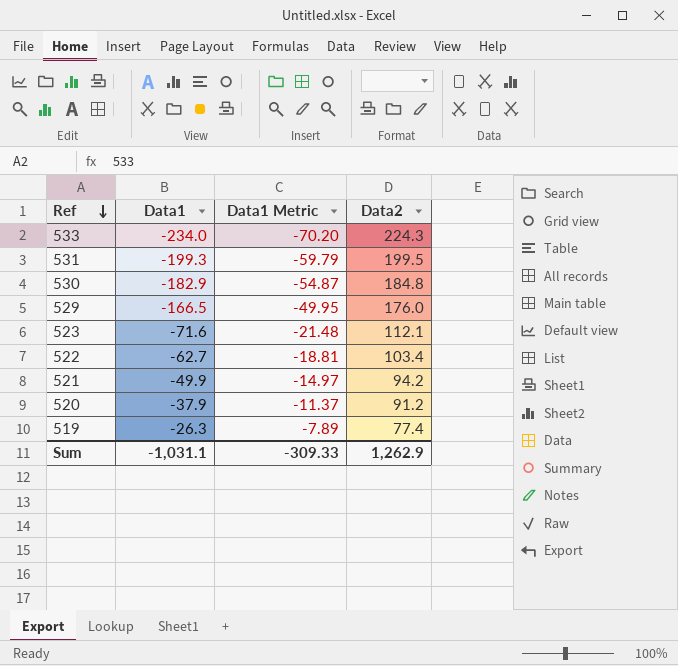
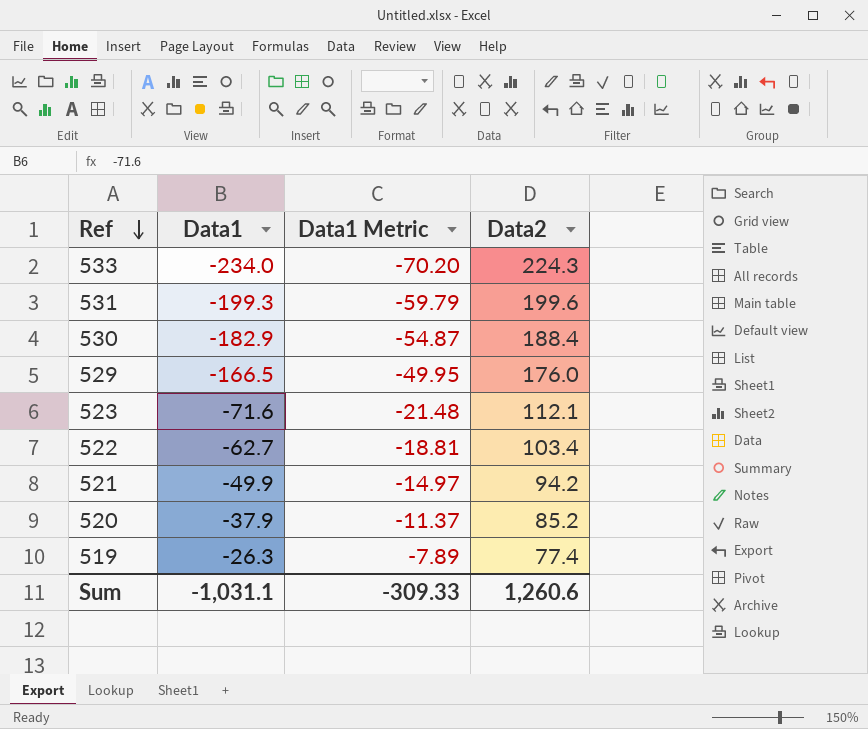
531 | Data2: 199.5 -> 199.6
530 | Data2: 184.8 -> 188.4
520 | Data2: 91.2 -> 85.2
Sum | Data2: 1,262.9 -> 1,260.6

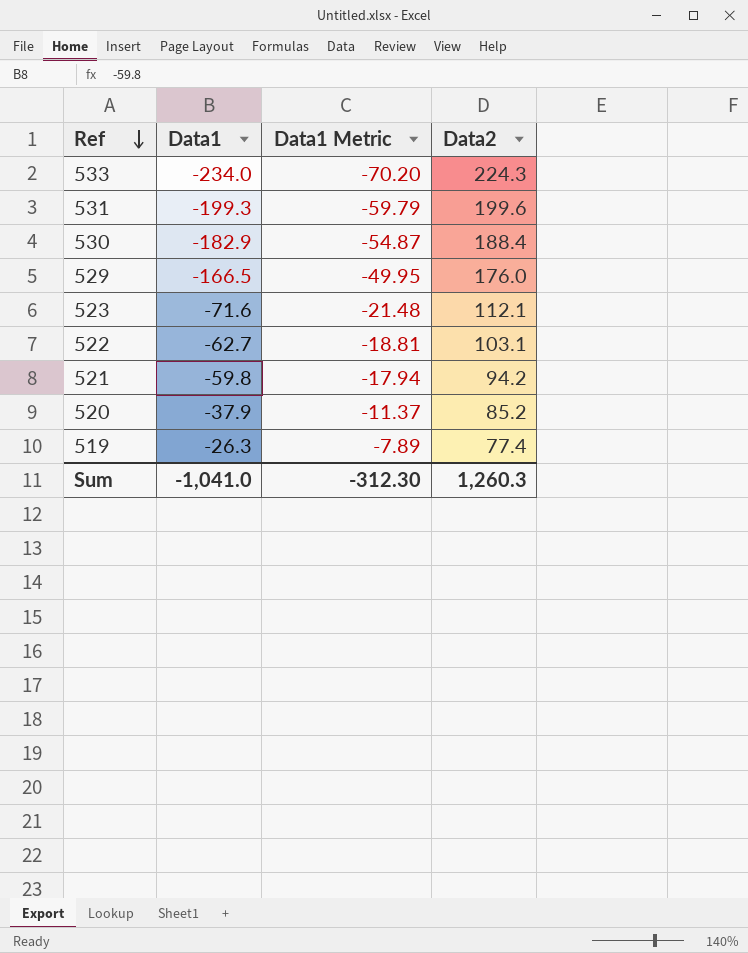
522 | Data2: 103.4 -> 103.1
521 | Data1: -49.9 -> -59.8
521 | Data1 Metric: -14.97 -> -17.94
Sum | Data1: -1,031.1 -> -1,041.0
Sum | Data1 Metric: -309.33 -> -312.30
Sum | Data2: 1,260.6 -> 1,260.3

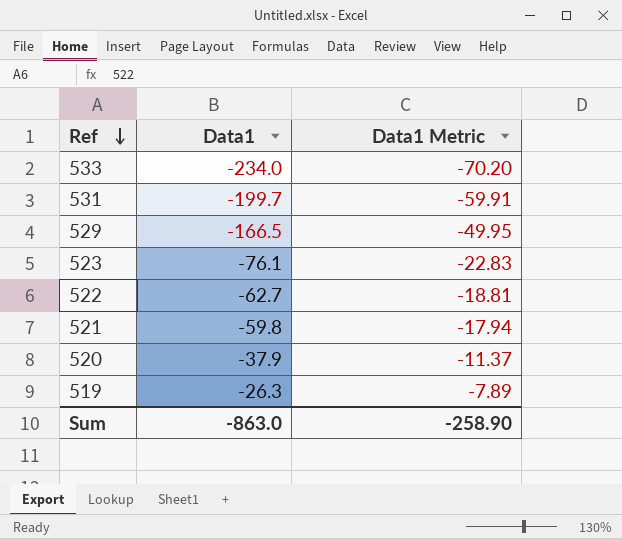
column Data2 | position: 4 -> none
row 530: -182.9 | -54.87 | 188.4 -> none
531 | Data1: -199.3 -> -199.7
531 | Data1 Metric: -59.79 -> -59.91
523 | Data1: -71.6 -> -76.1
523 | Data1 Metric: -21.48 -> -22.83
Sum | Data1: -1,041.0 -> -863.0
Sum | Data1 Metric: -312.30 -> -258.90

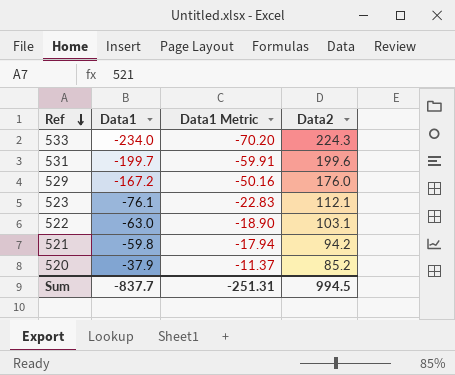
column Data2 | position: none -> 4
row 519: -26.3 | -7.89 -> none
529 | Data1: -166.5 -> -167.2
529 | Data1 Metric: -49.95 -> -50.16
522 | Data1: -62.7 -> -63.0
522 | Data1 Metric: -18.81 -> -18.90
Sum | Data1: -863.0 -> -837.7
Sum | Data1 Metric: -258.90 -> -251.31

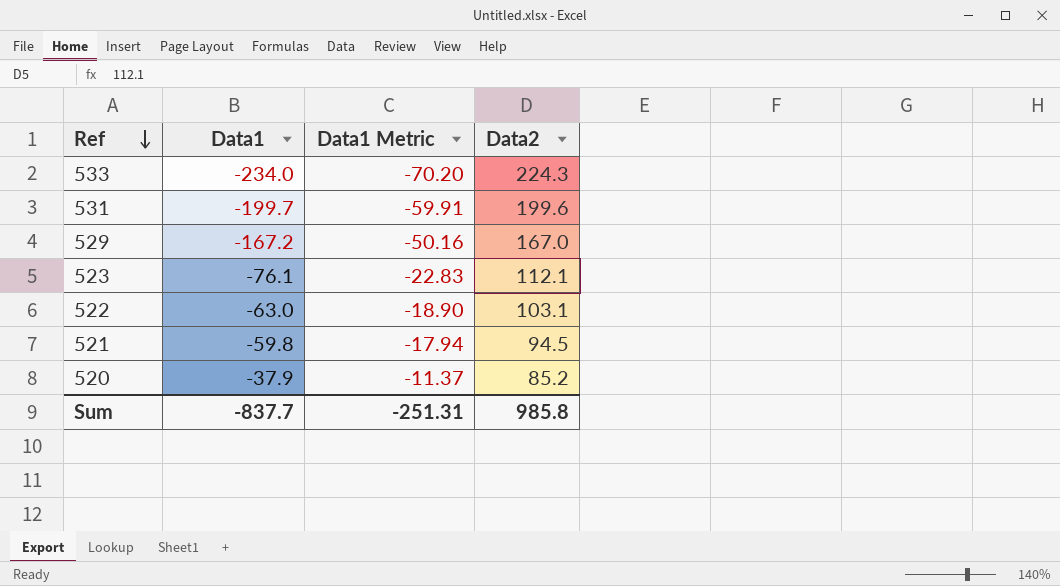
529 | Data2: 176.0 -> 167.0
521 | Data2: 94.2 -> 94.5
Sum | Data2: 994.5 -> 985.8

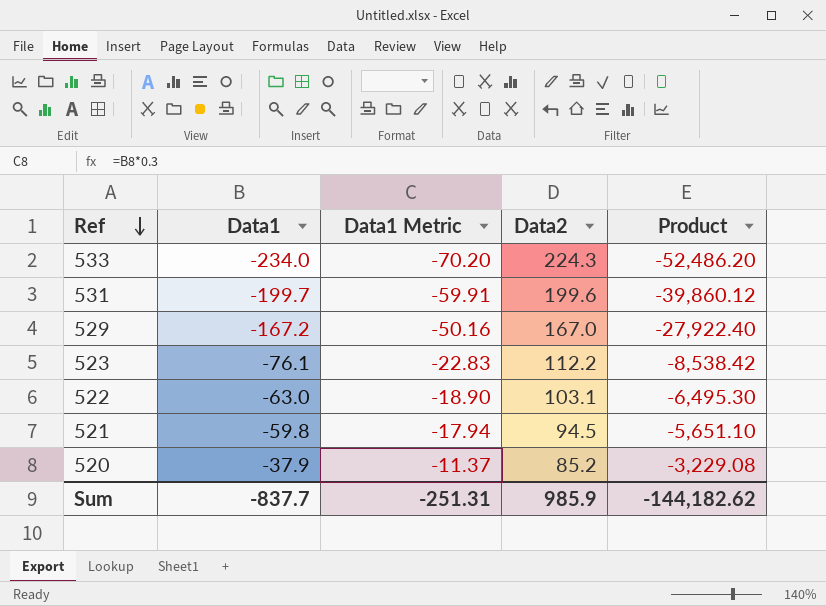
column Product | formula: none -> [Data1] * [Data2]
523 | Data2: 112.1 -> 112.2
Sum | Data2: 985.8 -> 985.9

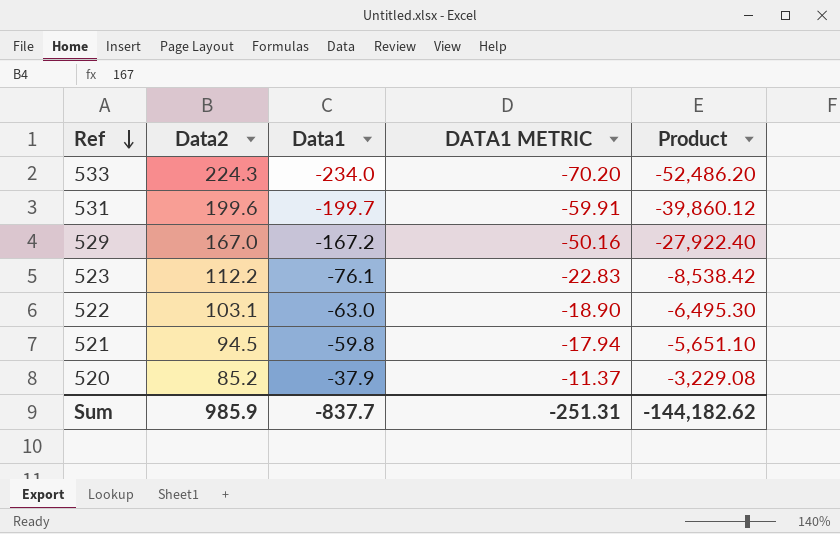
column Data2 | position: 4 -> 2
column name: Data1 Metric -> DATA1 METRIC

